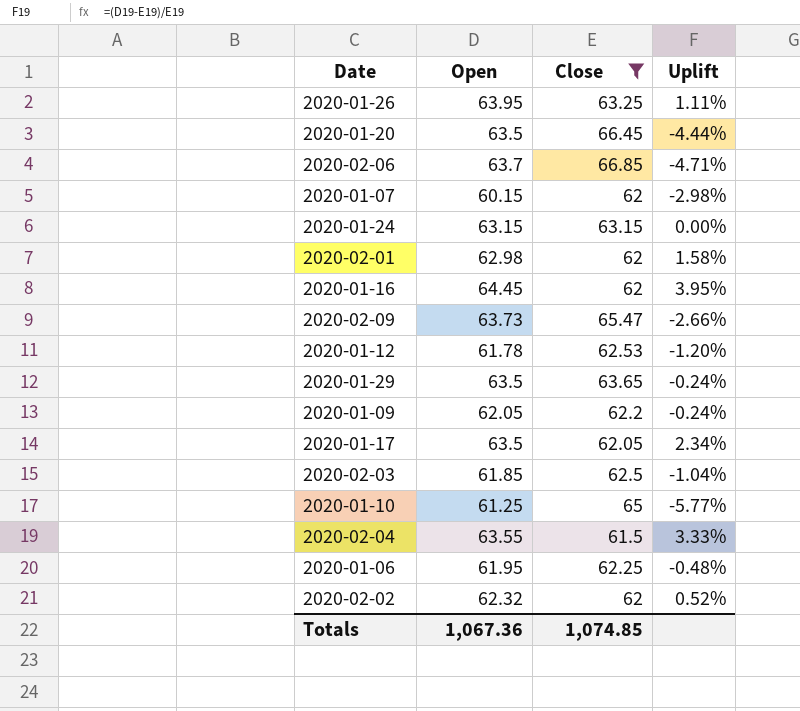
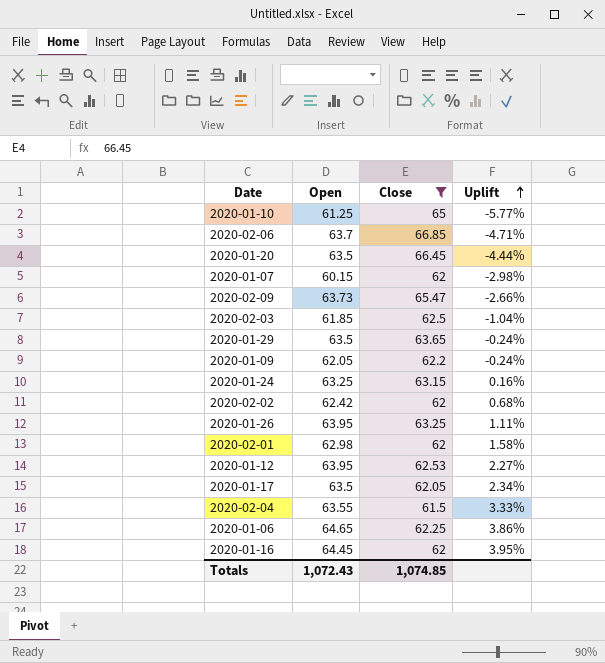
row order: none -> Uplift ascending
2020-01-24 | Open: 63.15 -> 63.25
2020-01-24 | Uplift: 0.00% -> 0.16%
2020-02-02 | Open: 62.32 -> 62.42
2020-02-02 | Uplift: 0.52% -> 0.68%
2020-01-12 | Open: 61.78 -> 63.95
2020-01-12 | Uplift: -1.20% -> 2.27%
2020-01-06 | Open: 61.95 -> 64.65
2020-01-06 | Uplift: -0.48% -> 3.86%
Totals | Open: 1,067.36 -> 1,072.43

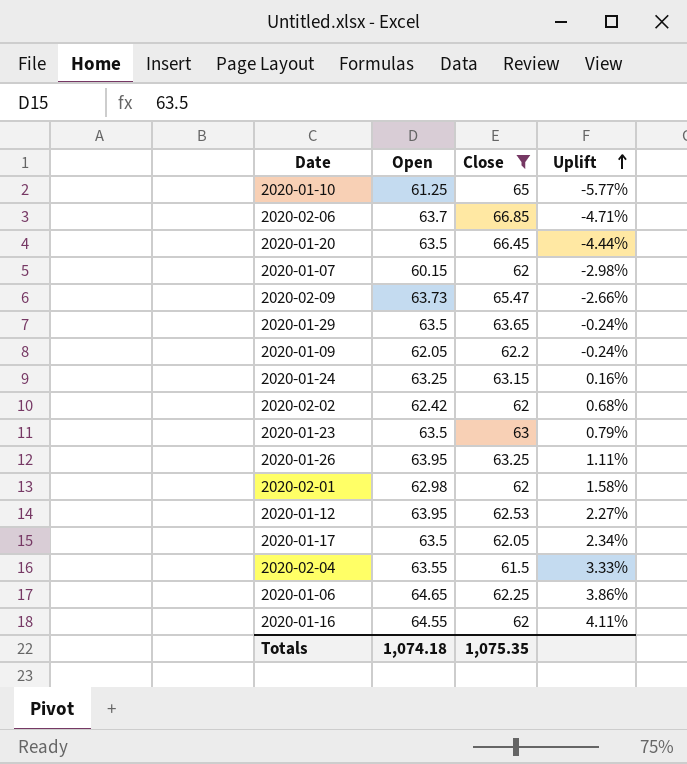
row 2020-02-03: 61.85 | 62.5 | -1.04% -> none
row 2020-01-23: none -> 63.5 | 63 | 0.79%
2020-01-16 | Open: 64.45 -> 64.55
2020-01-16 | Uplift: 3.95% -> 4.11%
Totals | Open: 1,072.43 -> 1,074.18
Totals | Close: 1,074.85 -> 1,075.35

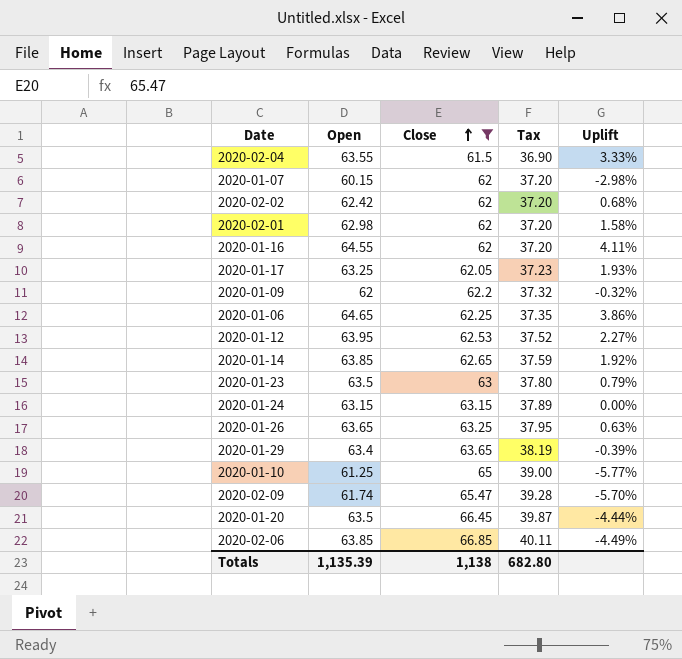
row order: Uplift ascending -> Close ascending
column Tax | formula: none -> [Close] * 0.6
2020-01-17 | Open: 63.5 -> 63.25
2020-01-17 | Uplift: 2.34% -> 1.93%
2020-01-09 | Open: 62.05 -> 62
2020-01-09 | Uplift: -0.24% -> -0.32%
row 2020-01-14: none -> 63.85 | 62.65 | 37.59 | 1.92%
2020-01-24 | Open: 63.25 -> 63.15
2020-01-24 | Uplift: 0.16% -> 0.00%
2020-01-26 | Open: 63.95 -> 63.65
2020-01-26 | Uplift: 1.11% -> 0.63%
2020-01-29 | Open: 63.5 -> 63.4
2020-01-29 | Uplift: -0.24% -> -0.39%
2020-02-09 | Open: 63.73 -> 61.74
2020-02-09 | Uplift: -2.66% -> -5.70%
2020-02-06 | Open: 63.7 -> 63.85
2020-02-06 | Uplift: -4.71% -> -4.49%
Totals | Open: 1,074.18 -> 1,135.39
Totals | Close: 1,075.35 -> 1,138

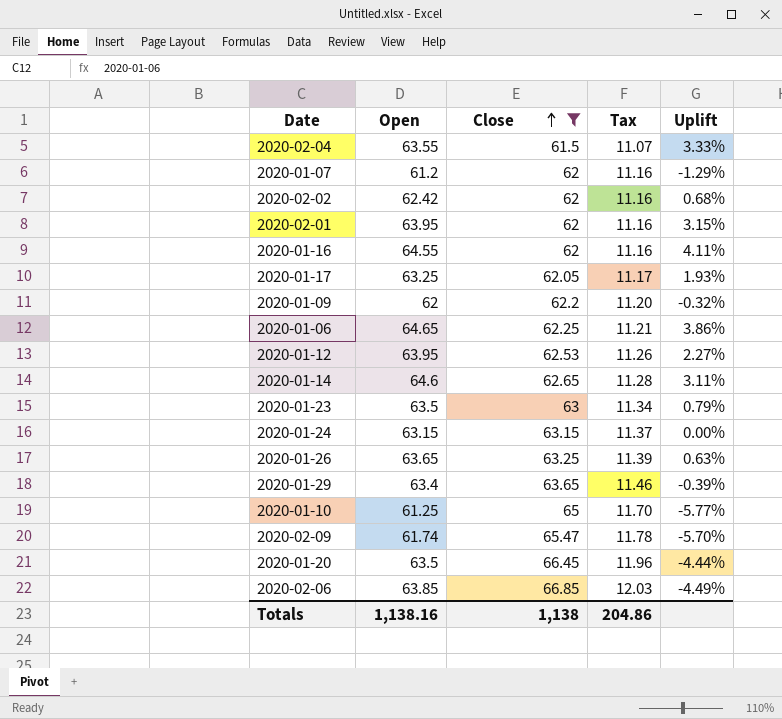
column Tax | formula: [Close] * 0.6 -> [Close] * 0.18
2020-01-07 | Open: 60.15 -> 61.2
2020-01-07 | Uplift: -2.98% -> -1.29%
2020-02-01 | Open: 62.98 -> 63.95
2020-02-01 | Uplift: 1.58% -> 3.15%
2020-01-14 | Open: 63.85 -> 64.6
2020-01-14 | Uplift: 1.92% -> 3.11%
Totals | Open: 1,135.39 -> 1,138.16
Totals | Tax: 682.80 -> 204.86

